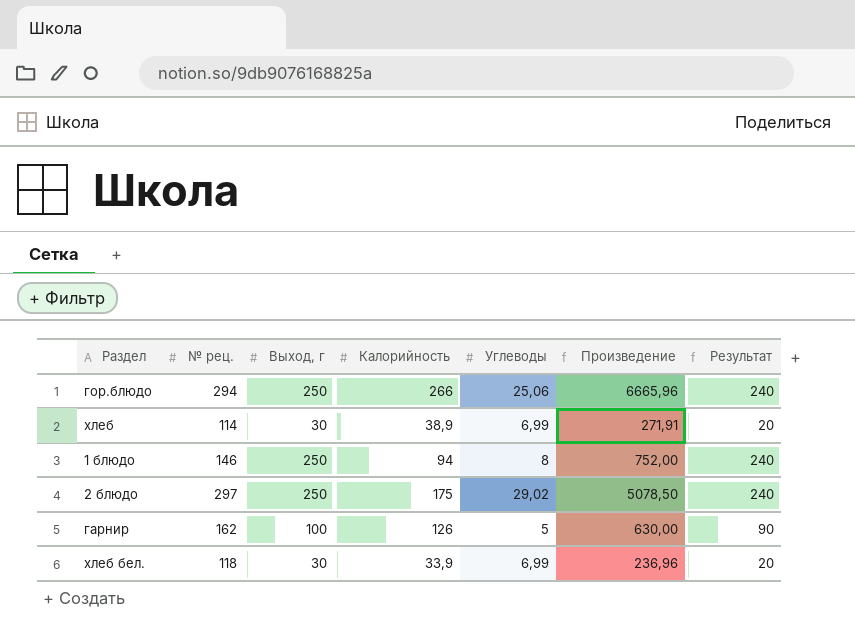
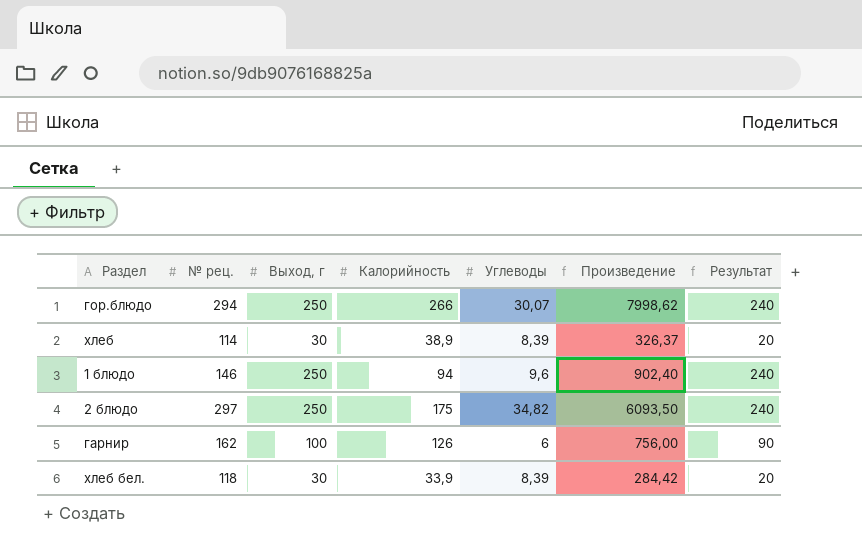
гор.блюдо | Углеводы: 25,06 -> 30,07
гор.блюдо | Произведение: 6665,96 -> 7998,62
хлеб | Углеводы: 6,99 -> 8,39
хлеб | Произведение: 271,91 -> 326,37
1 блюдо | Углеводы: 8 -> 9,6
1 блюдо | Произведение: 752,00 -> 902,40
2 блюдо | Углеводы: 29,02 -> 34,82
2 блюдо | Произведение: 5078,50 -> 6093,50
гарнир | Углеводы: 5 -> 6
гарнир | Произведение: 630,00 -> 756,00
хлеб бел. | Углеводы: 6,99 -> 8,39
хлеб бел. | Произведение: 236,96 -> 284,42

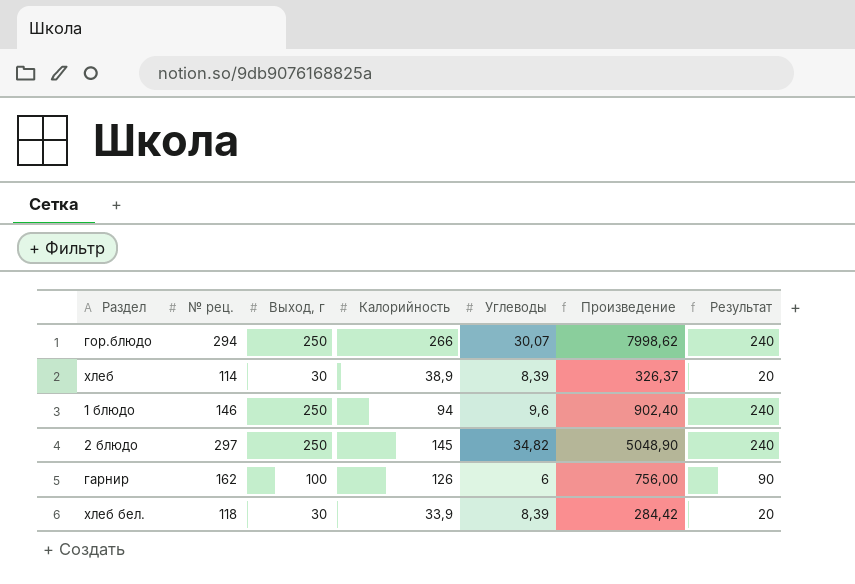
2 блюдо | Калорийность: 175 -> 145
2 блюдо | Произведение: 6093,50 -> 5048,90

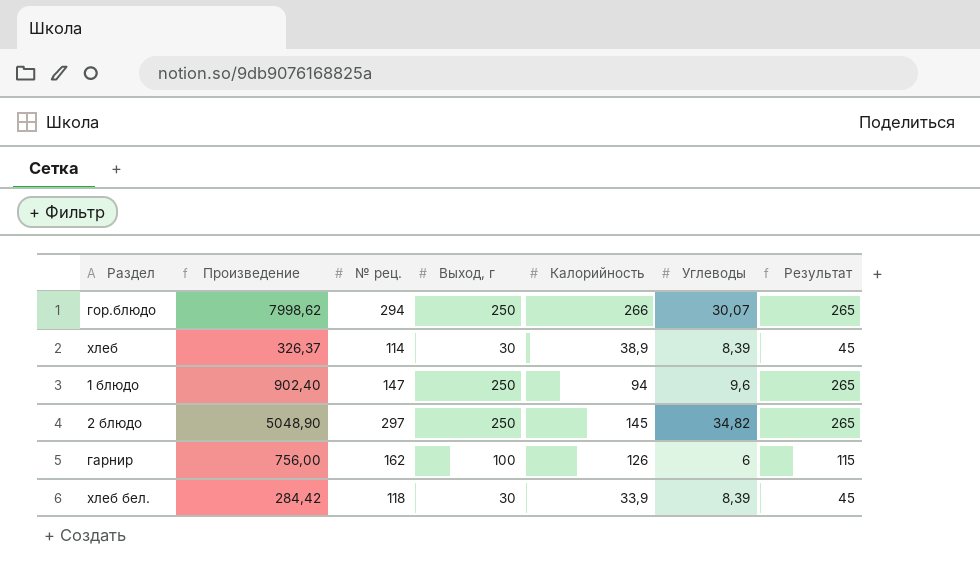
column Произведение | position: 6 -> 2
column Результат | formula: [Выход, г] - 10 -> [Выход, г] + 15
1 блюдо | № рец.: 146 -> 147

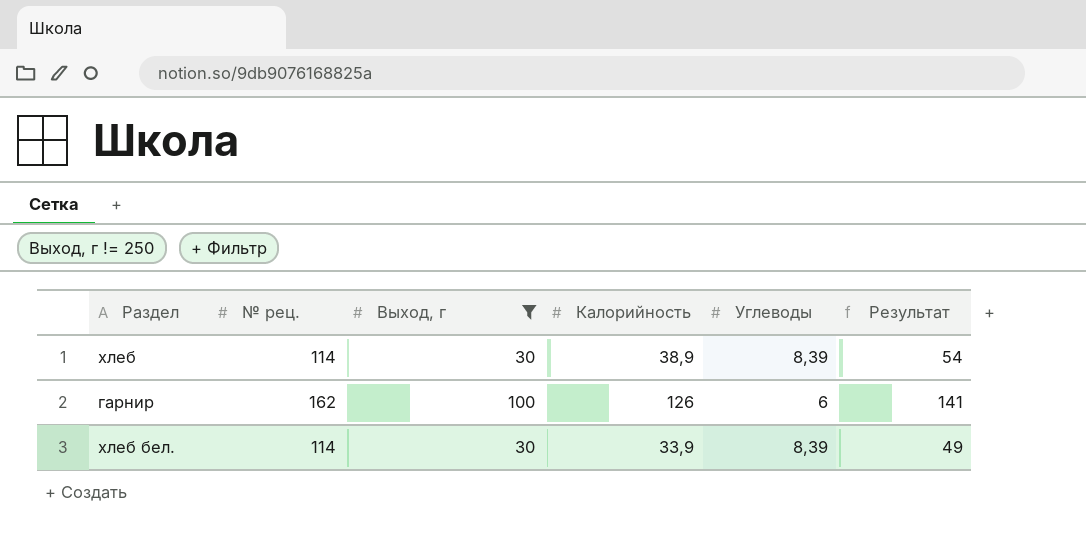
filter: none -> Выход, г != 250
column Произведение | formula: [Калорийность] * [Углеводы] -> none
column Результат | formula: [Выход, г] + 15 -> [Калорийность] + 15
хлеб бел. | № рец.: 118 -> 114

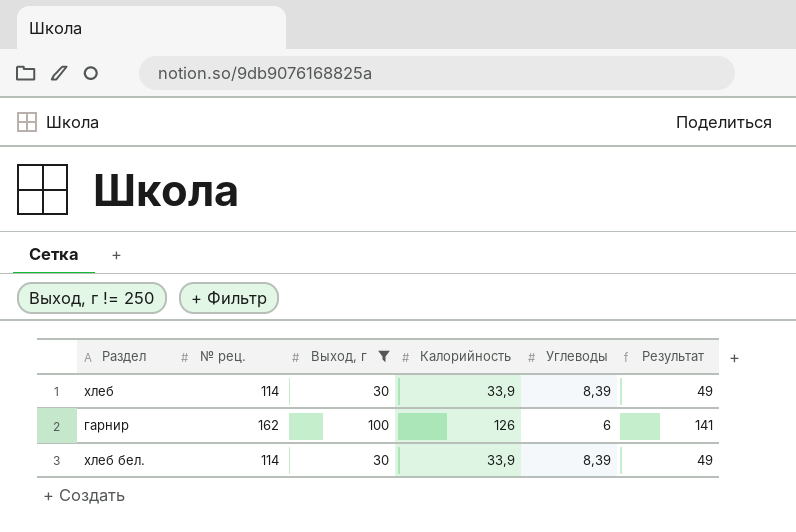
хлеб | Калорийность: 38,9 -> 33,9
хлеб | Результат: 54 -> 49

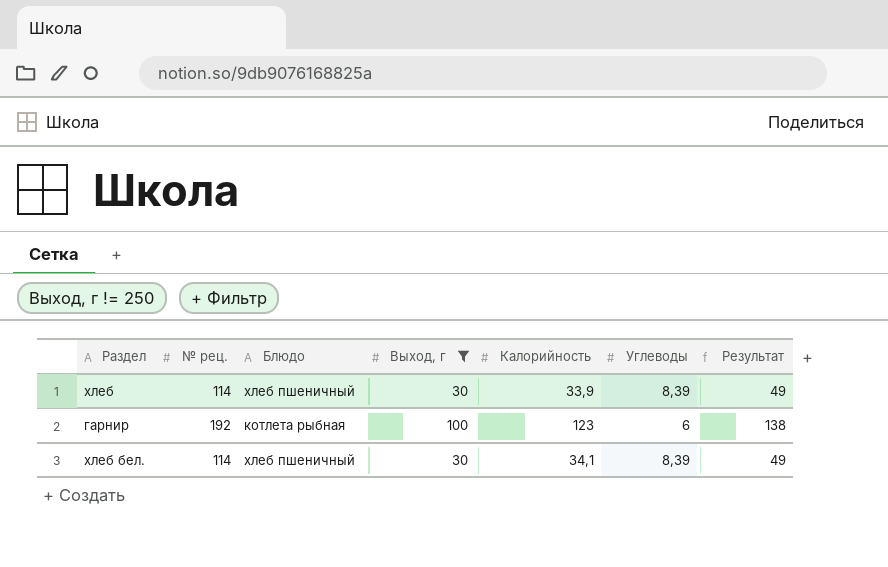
column Блюдо | position: none -> 3
гарнир | № рец.: 162 -> 192
гарнир | Калорийность: 126 -> 123
гарнир | Результат: 141 -> 138
хлеб бел. | Калорийность: 33,9 -> 34,1

